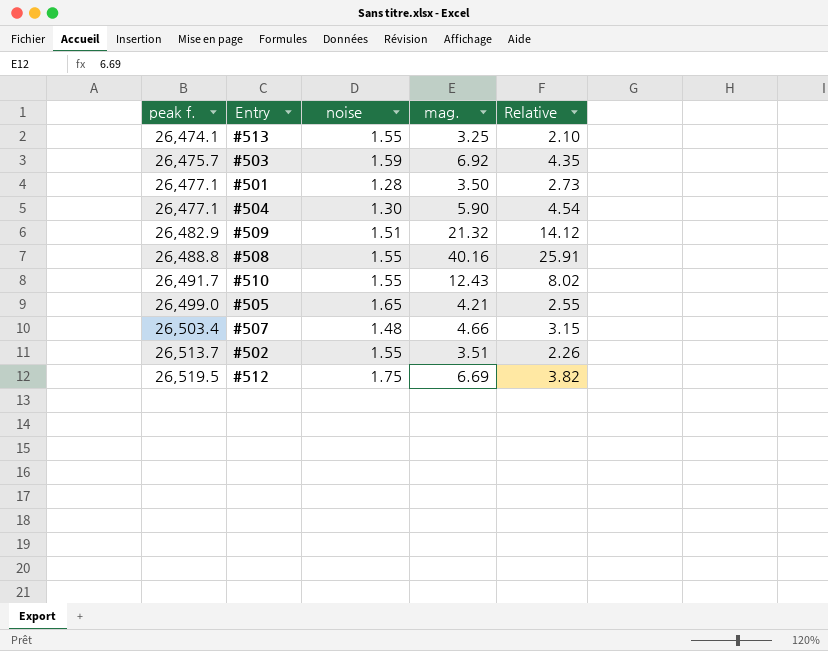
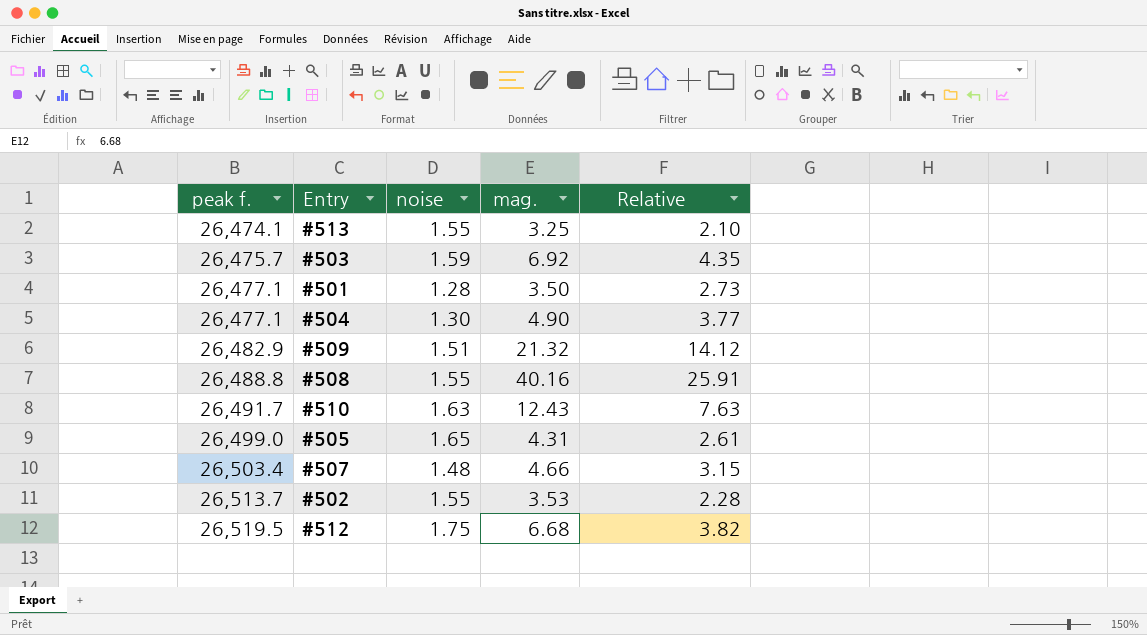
#504 | mag.: 5.90 -> 4.90
#504 | Relative: 4.54 -> 3.77
#510 | noise: 1.55 -> 1.63
#510 | Relative: 8.02 -> 7.63
#505 | mag.: 4.21 -> 4.31
#505 | Relative: 2.55 -> 2.61
#502 | mag.: 3.51 -> 3.53
#502 | Relative: 2.26 -> 2.28
#512 | mag.: 6.69 -> 6.68

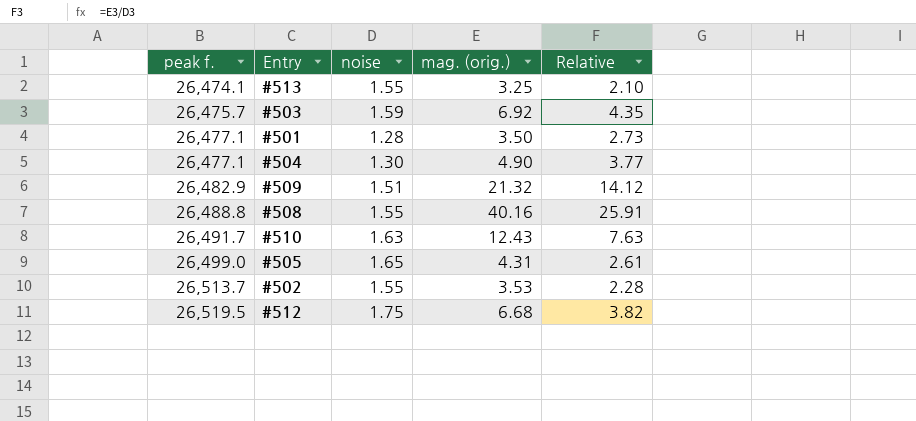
column name: mag. -> mag. (orig.)
row #507: 26,503.4 | 1.48 | 4.66 | 3.15 -> none

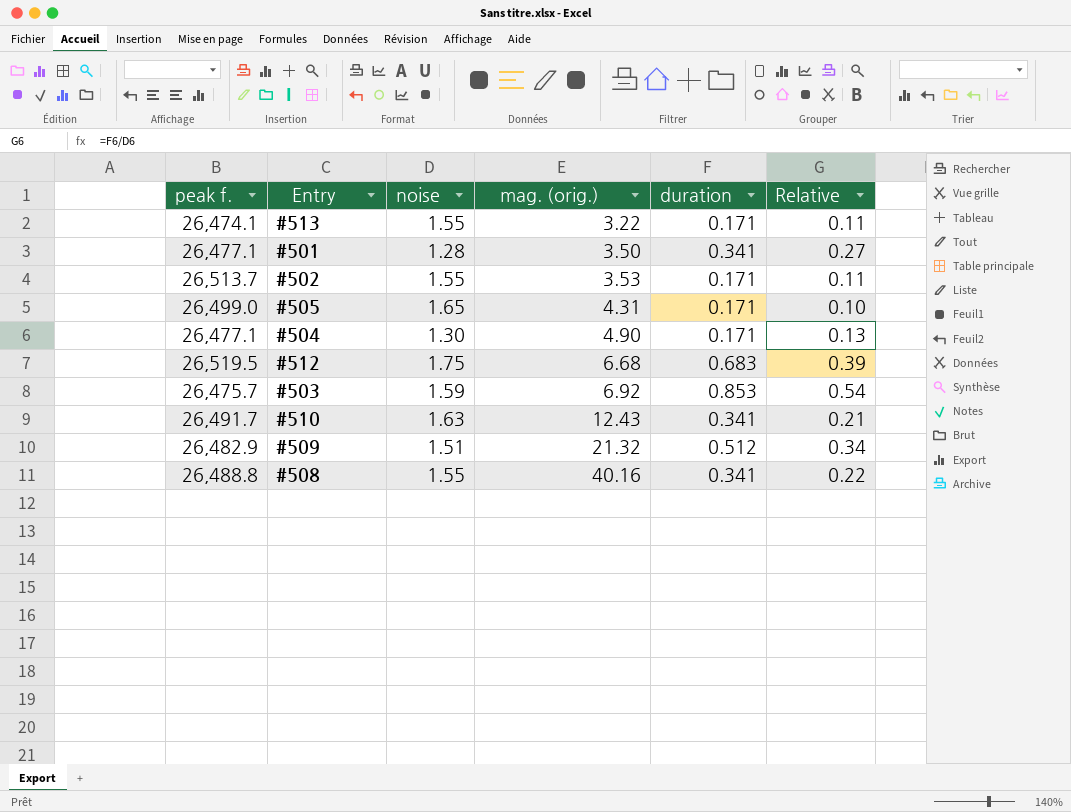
row order: peak f. ascending -> mag. (orig.) ascending
column duration | position: none -> 5
column Relative | formula: [mag. (orig.)] / [noise] -> [duration] / [noise]
#513 | mag. (orig.): 3.25 -> 3.22

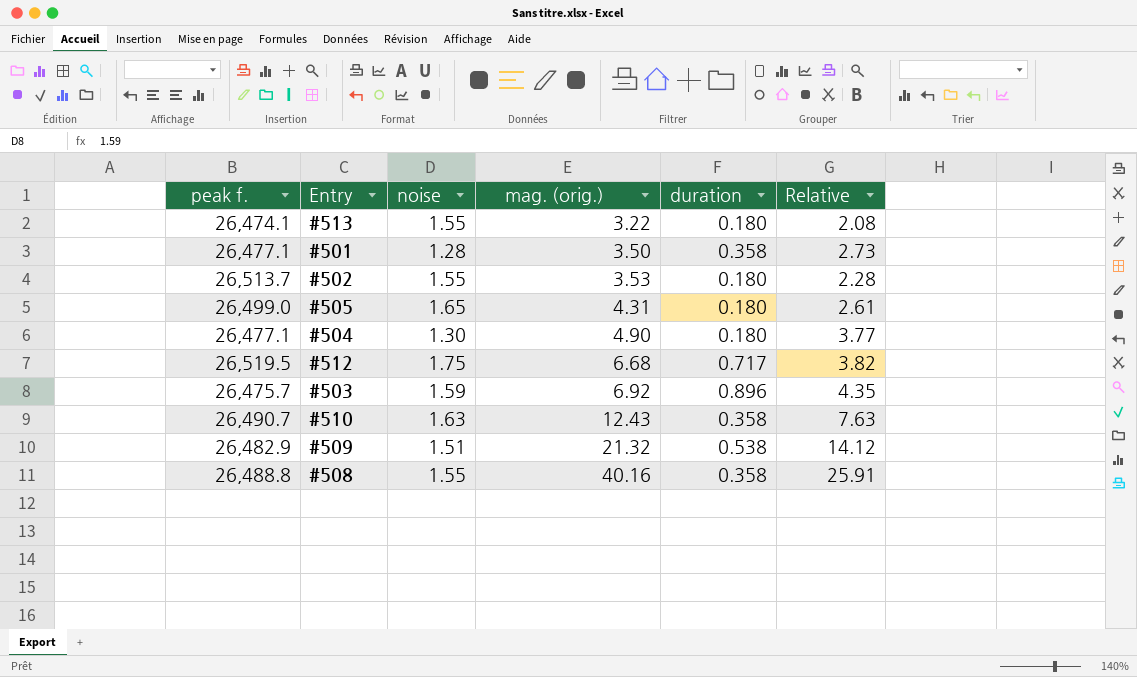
column Relative | formula: [duration] / [noise] -> [mag. (orig.)] / [noise]
#513 | duration: 0.171 -> 0.180
#501 | duration: 0.341 -> 0.358
#502 | duration: 0.171 -> 0.180
#505 | duration: 0.171 -> 0.180
#504 | duration: 0.171 -> 0.180
#512 | duration: 0.683 -> 0.717
#503 | duration: 0.853 -> 0.896
#510 | peak f.: 26,491.7 -> 26,490.7
#510 | duration: 0.341 -> 0.358
#509 | duration: 0.512 -> 0.538
#508 | duration: 0.341 -> 0.358

